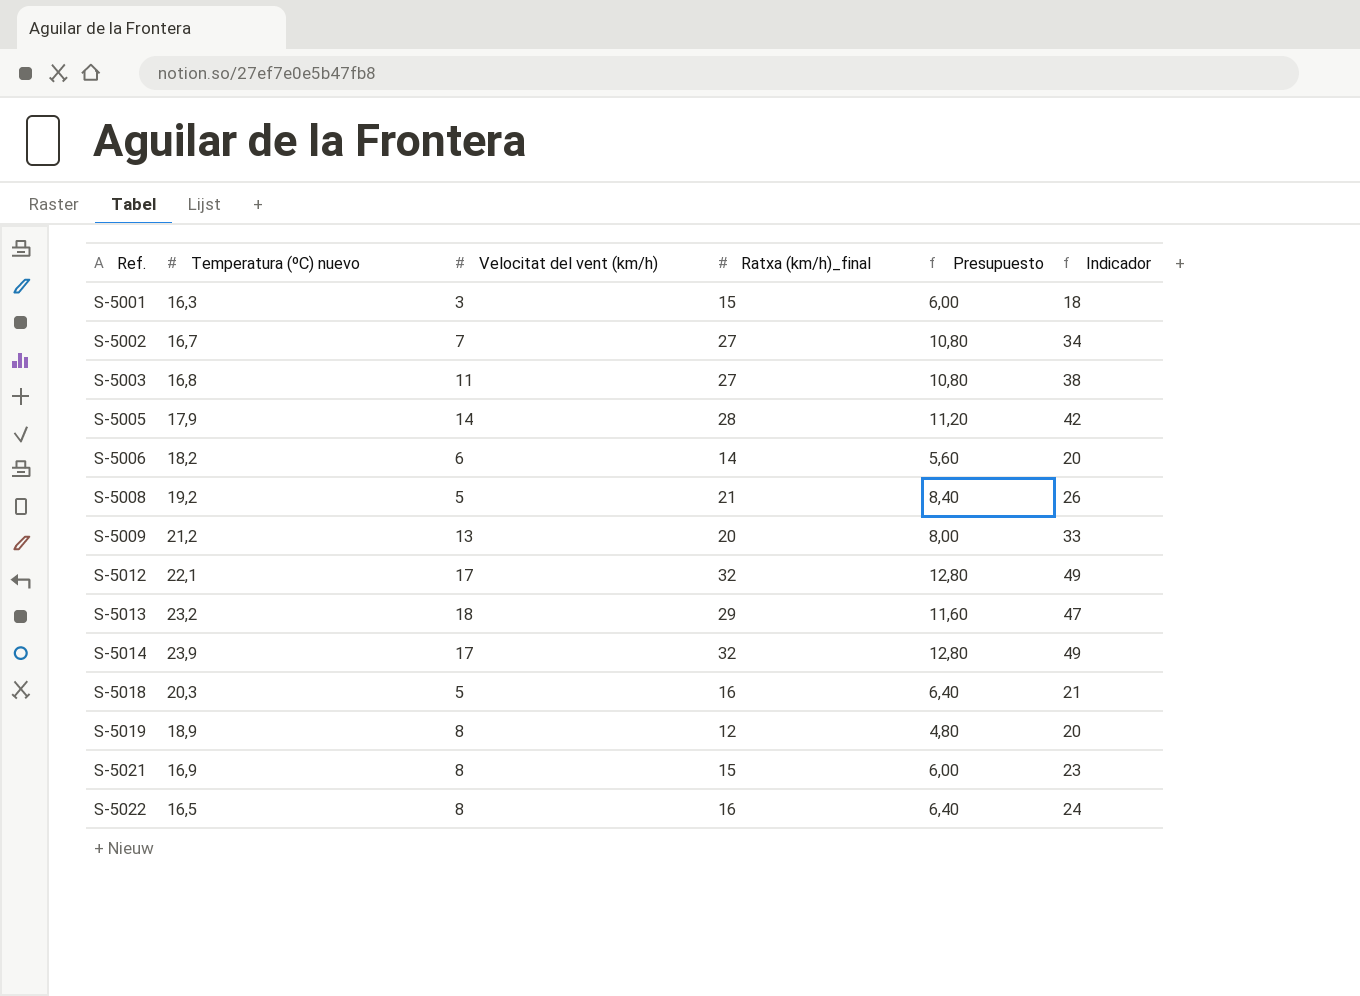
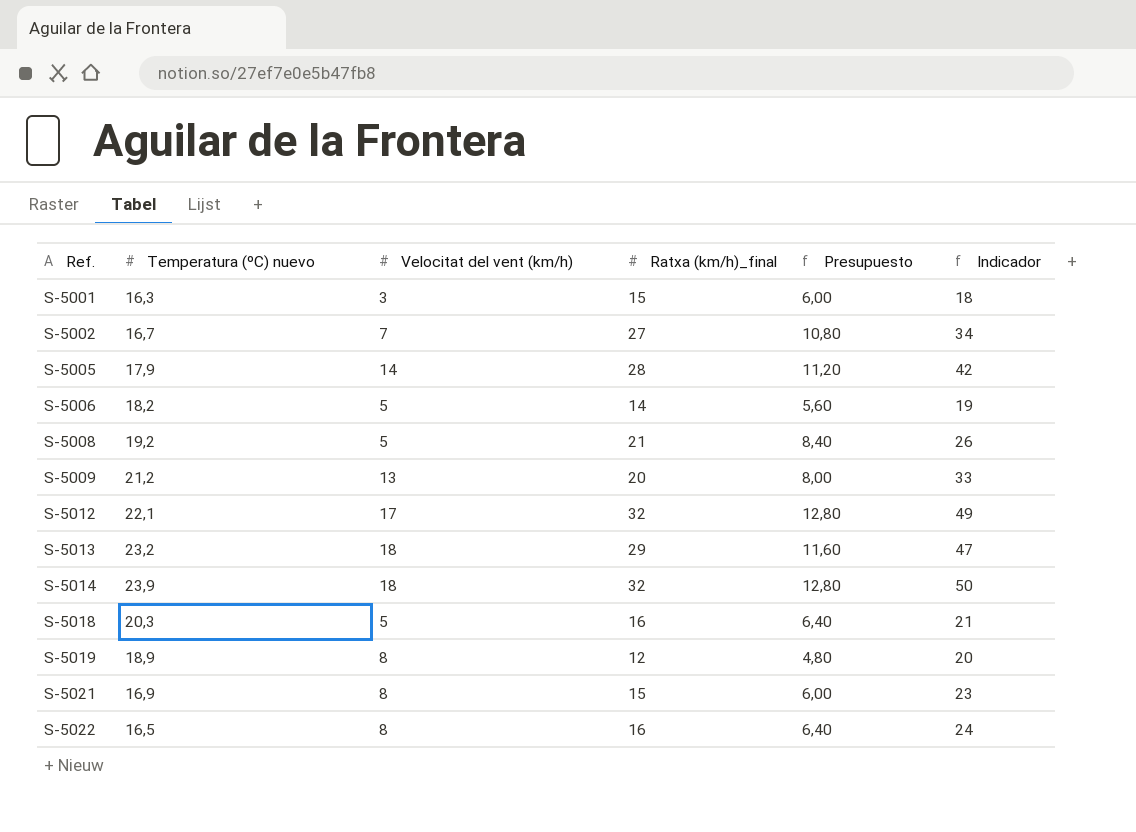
row S-5003: 16,8 | 11 | 27 | 10,80 | 38 -> none
S-5006 | Velocitat del vent (km/h): 6 -> 5
S-5006 | Indicador: 20 -> 19
S-5014 | Velocitat del vent (km/h): 17 -> 18
S-5014 | Indicador: 49 -> 50

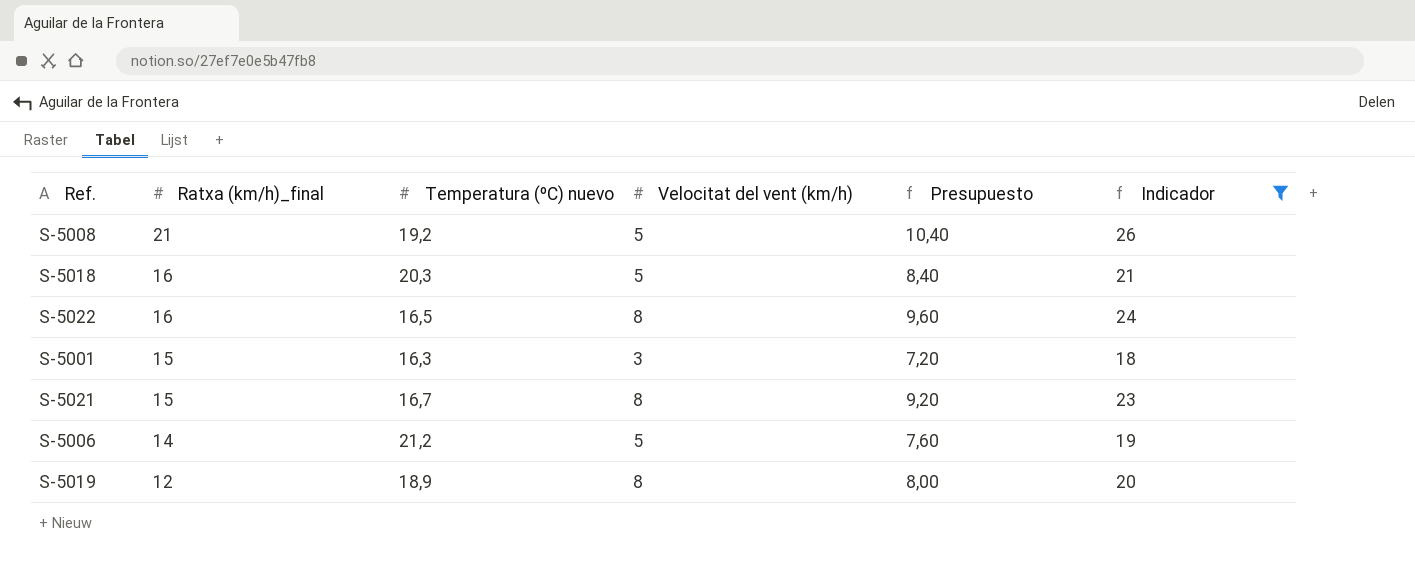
filter: none -> Indicador <= 26
row order: Ref. ascending -> Ratxa (km/h)_final descending
column Ratxa (km/h)_final | position: 4 -> 2
column Presupuesto | formula: [Ratxa (km/h)_final] * 0,4 -> [Indicador] * 0,4
S-5021 | Temperatura (ºC) nuevo: 16,9 -> 16,7
S-5006 | Temperatura (ºC) nuevo: 18,2 -> 21,2

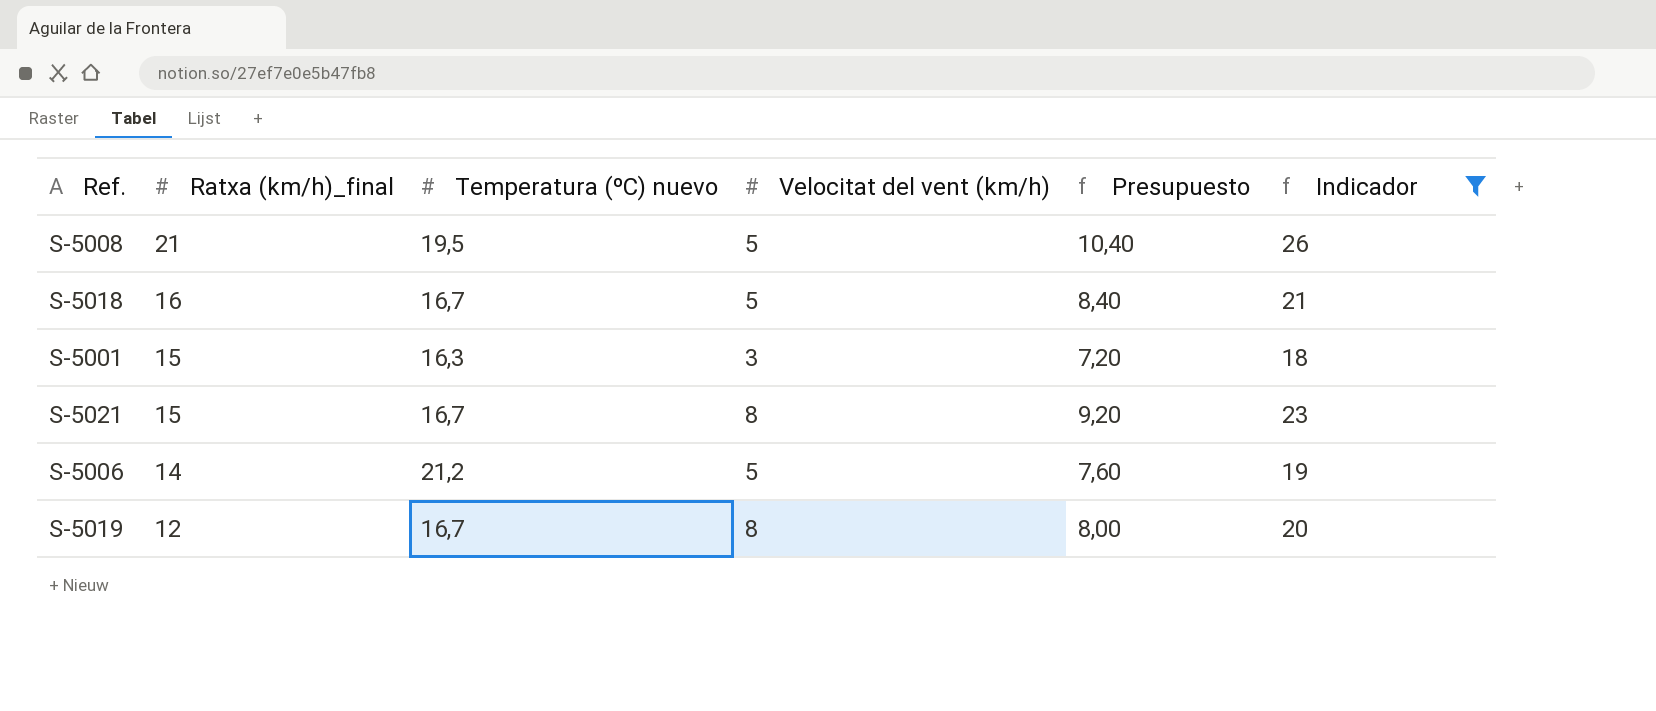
row S-5022: 16 | 16,5 | 8 | 9,60 | 24 -> none
S-5008 | Temperatura (ºC) nuevo: 19,2 -> 19,5
S-5018 | Temperatura (ºC) nuevo: 20,3 -> 16,7
S-5019 | Temperatura (ºC) nuevo: 18,9 -> 16,7

